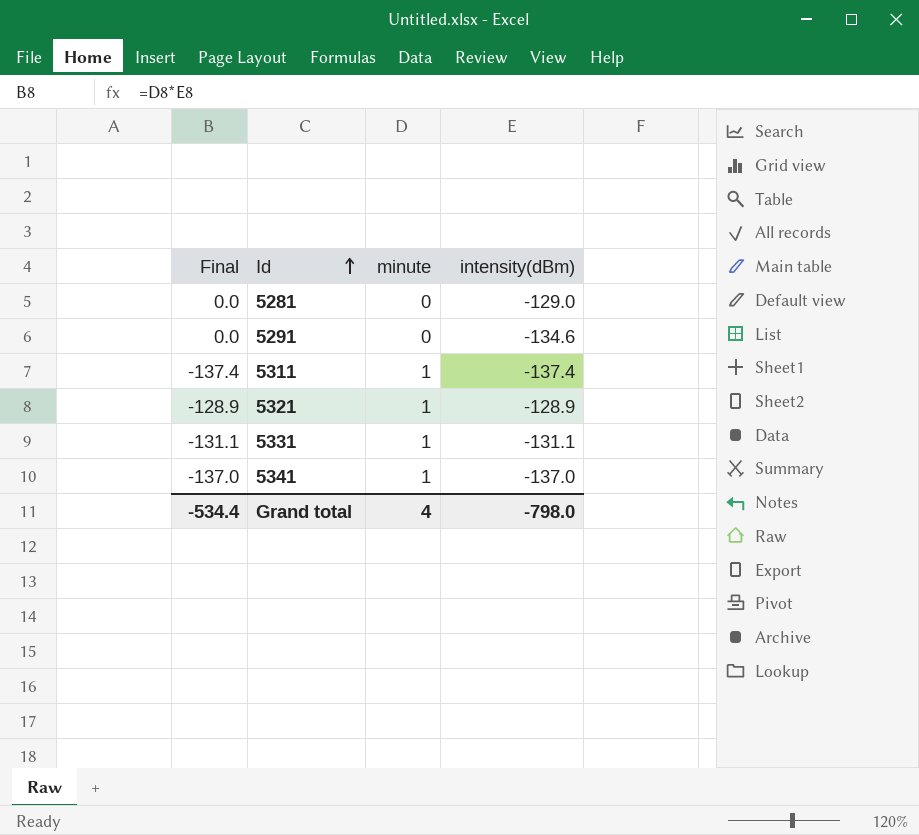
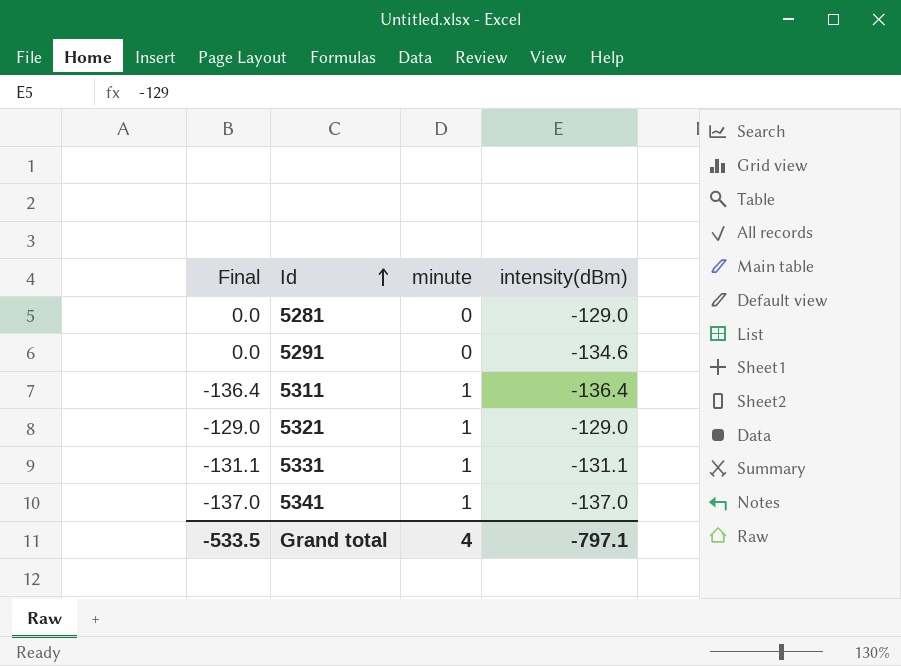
5311 | Final: -137.4 -> -136.4
5311 | intensity(dBm): -137.4 -> -136.4
5321 | Final: -128.9 -> -129.0
5321 | intensity(dBm): -128.9 -> -129.0
Grand total | Final: -534.4 -> -533.5
Grand total | intensity(dBm): -798.0 -> -797.1

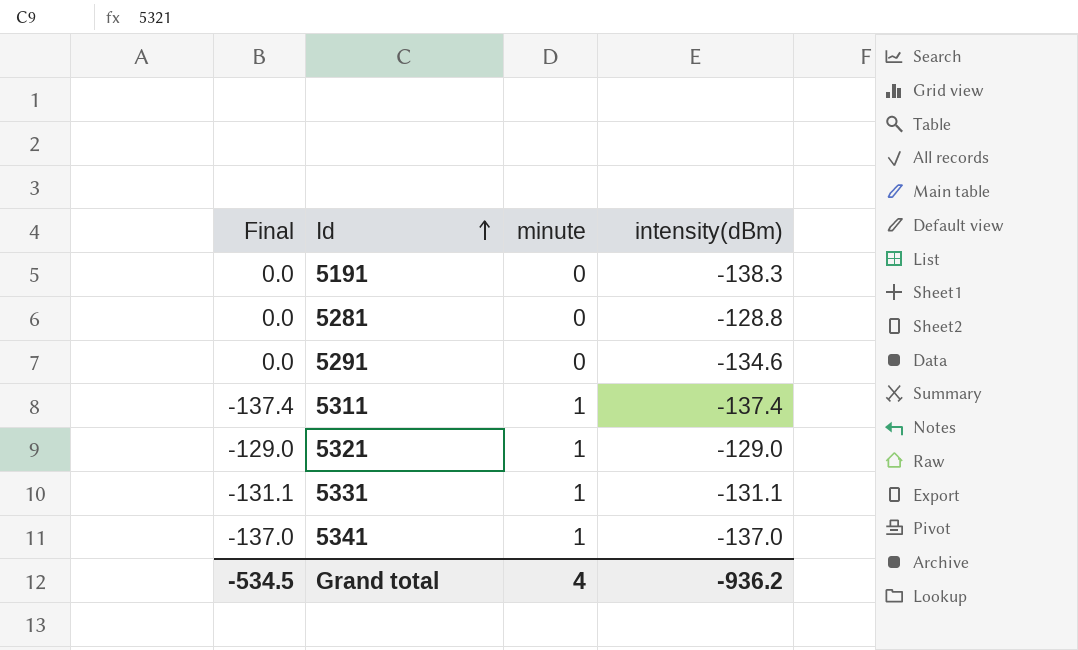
row 5191: none -> 0.0 | 0 | -138.3
5281 | intensity(dBm): -129.0 -> -128.8
5311 | Final: -136.4 -> -137.4
5311 | intensity(dBm): -136.4 -> -137.4
Grand total | Final: -533.5 -> -534.5
Grand total | intensity(dBm): -797.1 -> -936.2

